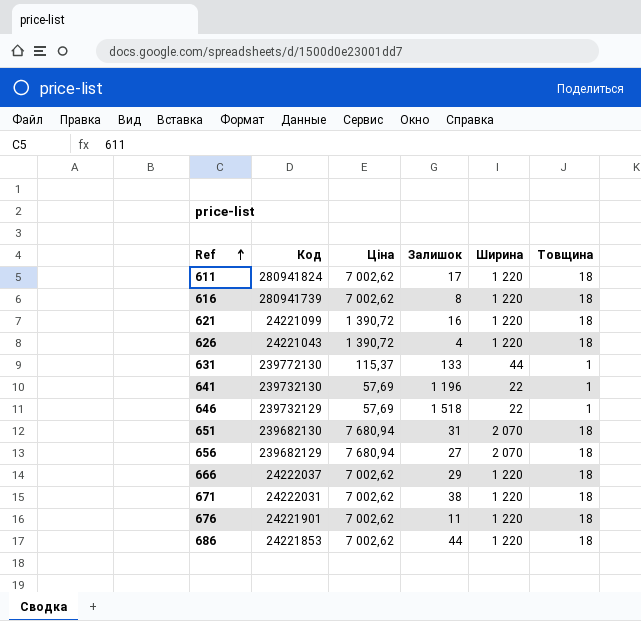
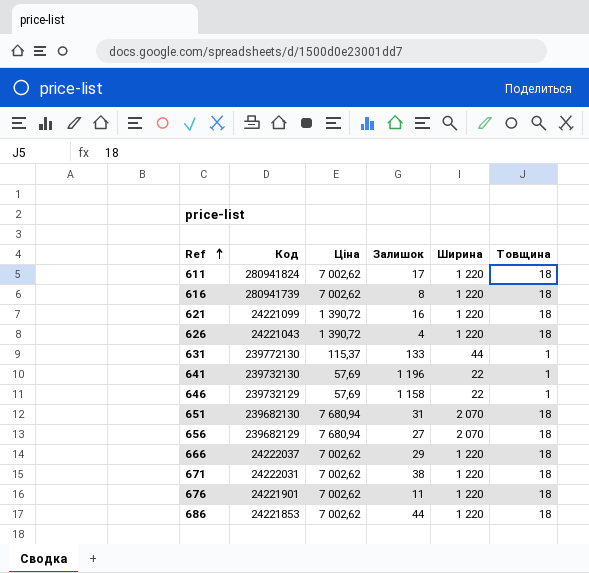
646 | Залишок: 1 518 -> 1 158

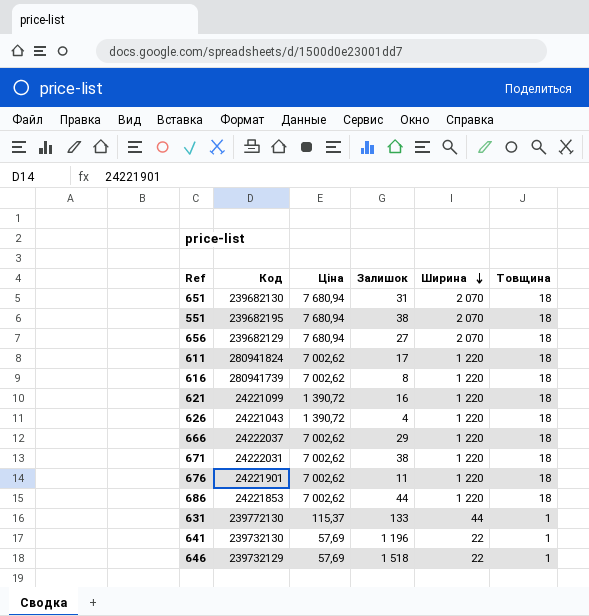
row order: Ref ascending -> Ширина descending
row 551: none -> 239682195 | 7 680,94 | 38 | 2 070 | 18
646 | Залишок: 1 158 -> 1 518

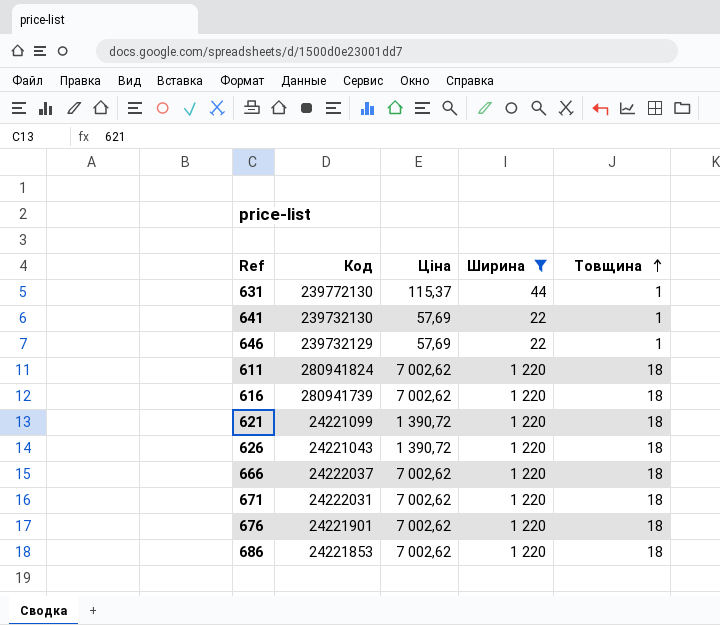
filter: none -> Ширина != 2 070
row order: Ширина descending -> Товщина ascending
column Залишок | position: 4 -> none

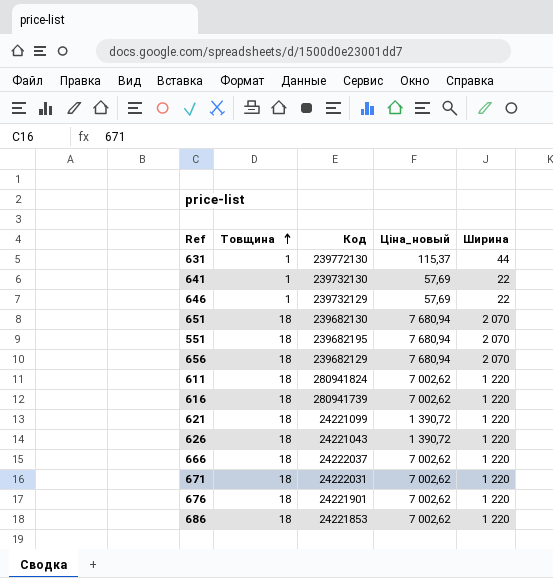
filter: Ширина != 2 070 -> none
column Товщина | position: 5 -> 2
column name: Ціна -> Ціна_новый

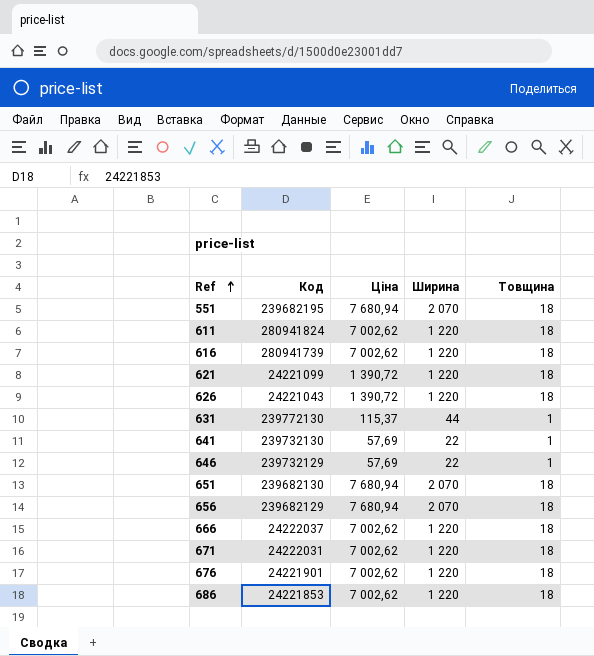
row order: Товщина ascending -> Ref ascending
column name: Ціна_новый -> Ціна
column Товщина | position: 2 -> 5

